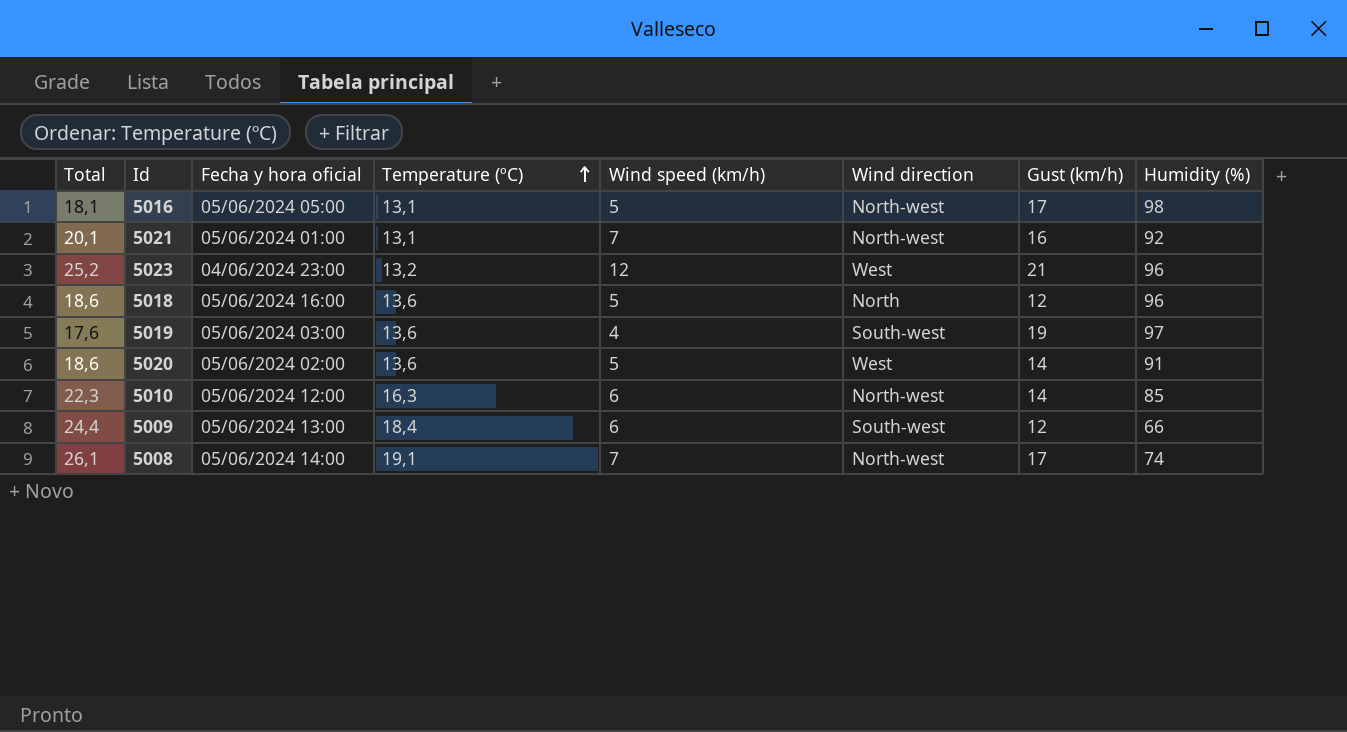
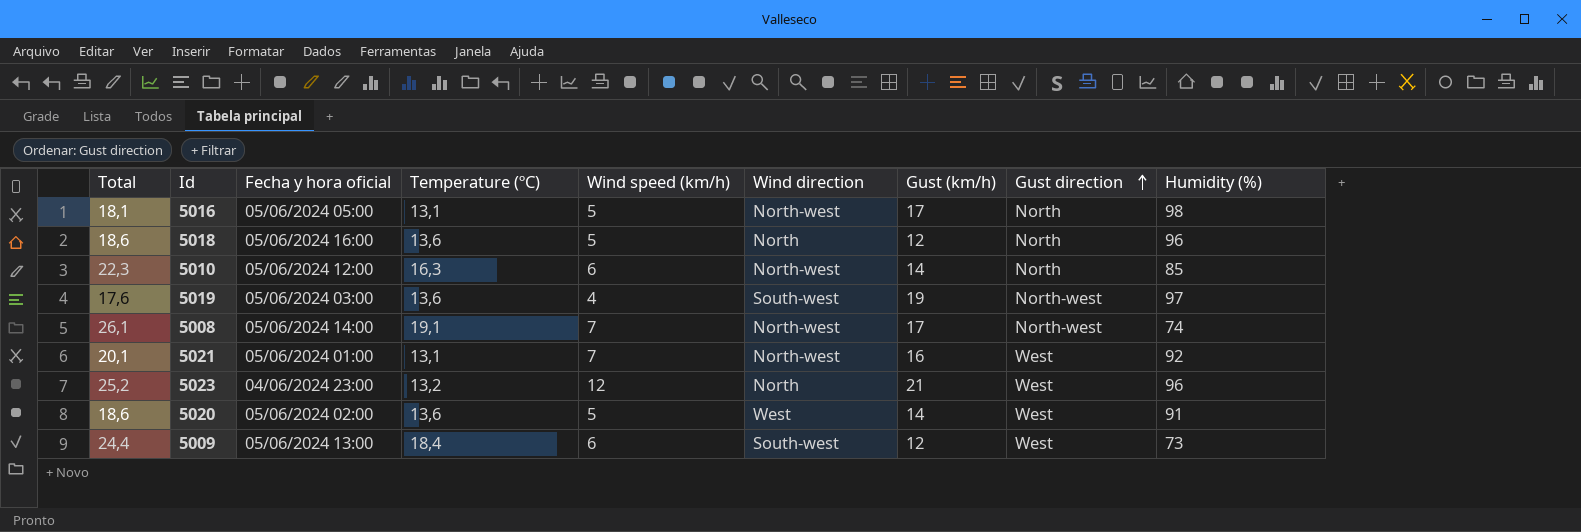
row order: Temperature (ºC) ascending -> Gust direction ascending
column Gust direction | position: none -> 8
5023 | Wind direction: West -> North
5009 | Humidity (%): 66 -> 73

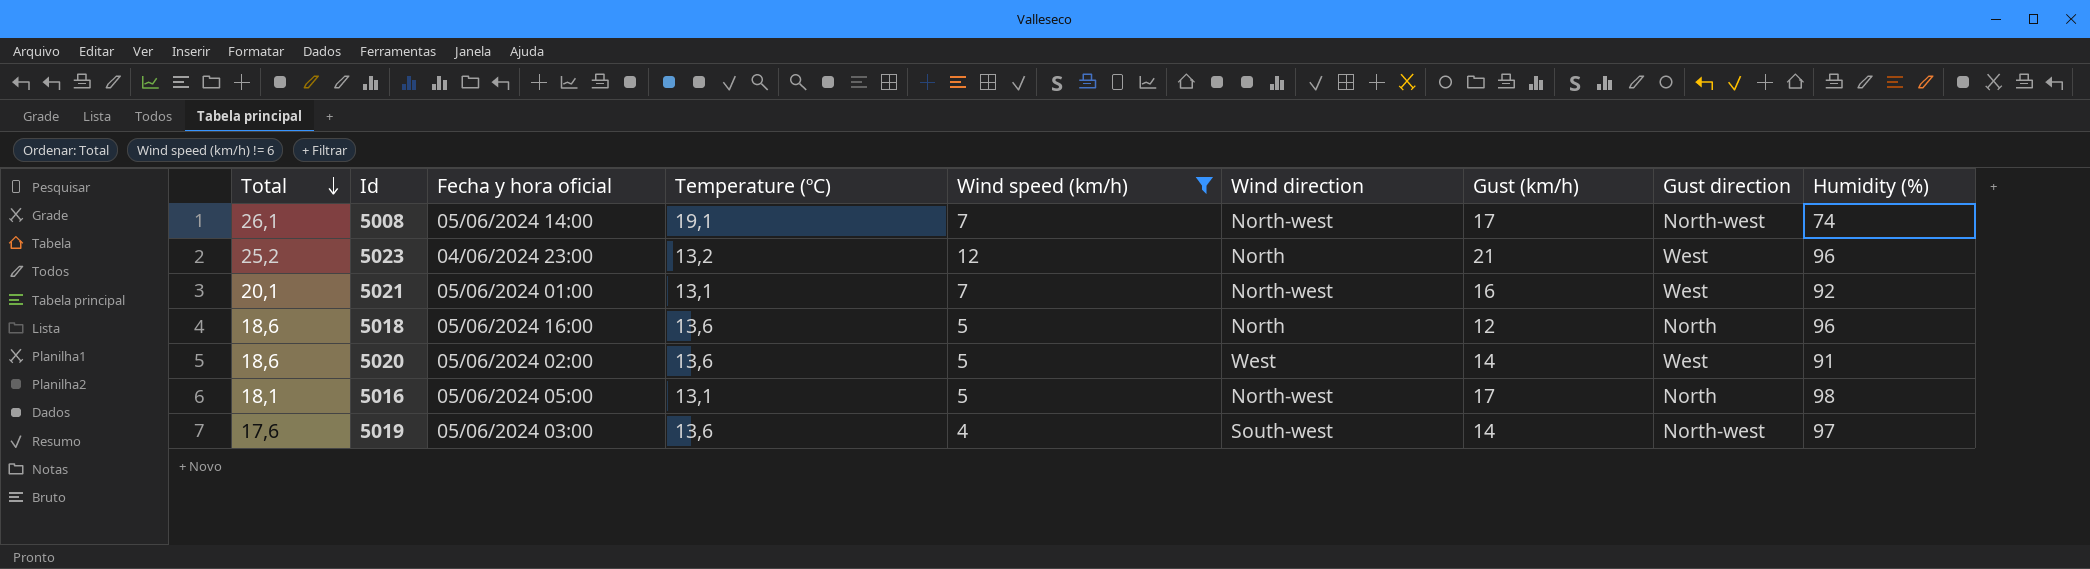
filter: none -> Wind speed (km/h) != 6
row order: Gust direction ascending -> Total descending
5019 | Gust (km/h): 19 -> 14

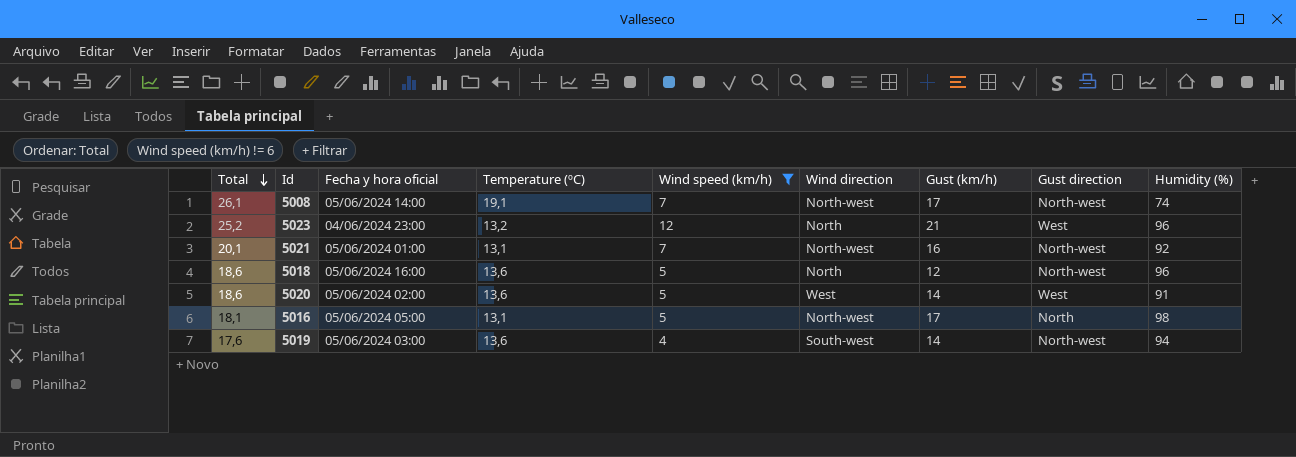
5021 | Gust direction: West -> North-west
5018 | Gust direction: North -> North-west
5019 | Humidity (%): 97 -> 94

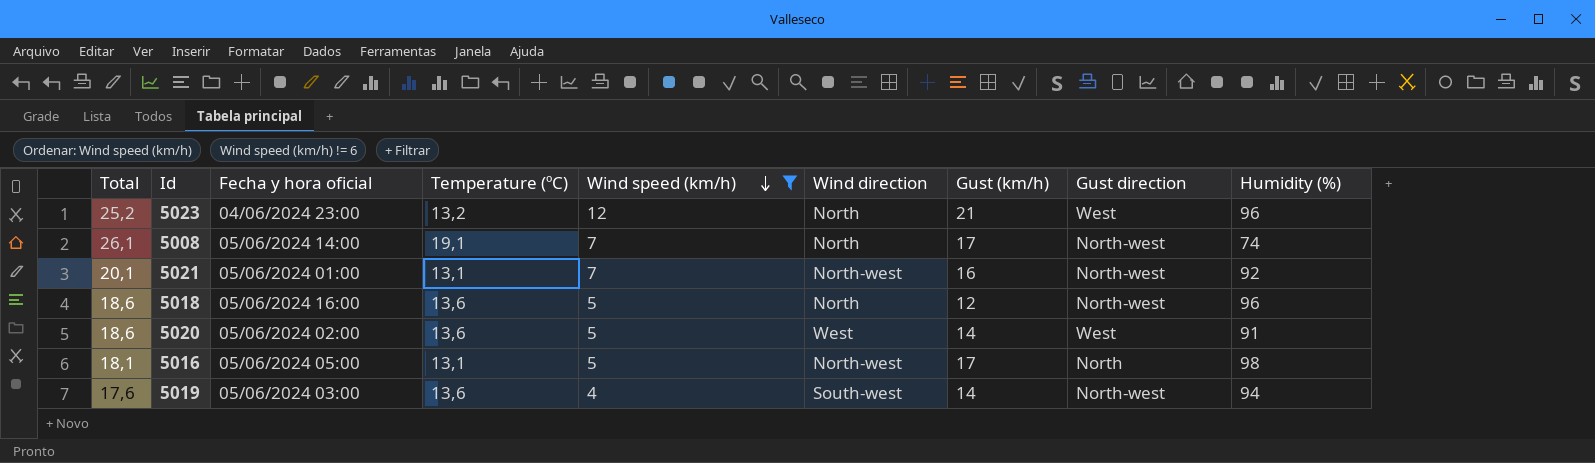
row order: Total descending -> Wind speed (km/h) descending
5008 | Wind direction: North-west -> North

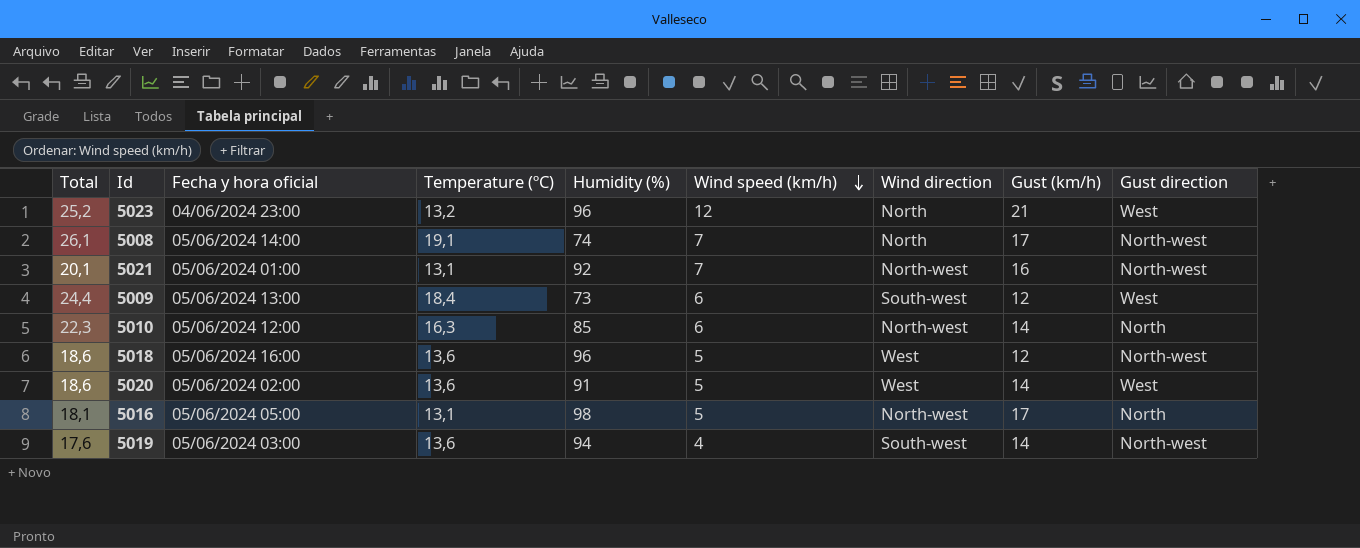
filter: Wind speed (km/h) != 6 -> none
column Humidity (%) | position: 9 -> 5
5018 | Wind direction: North -> West

